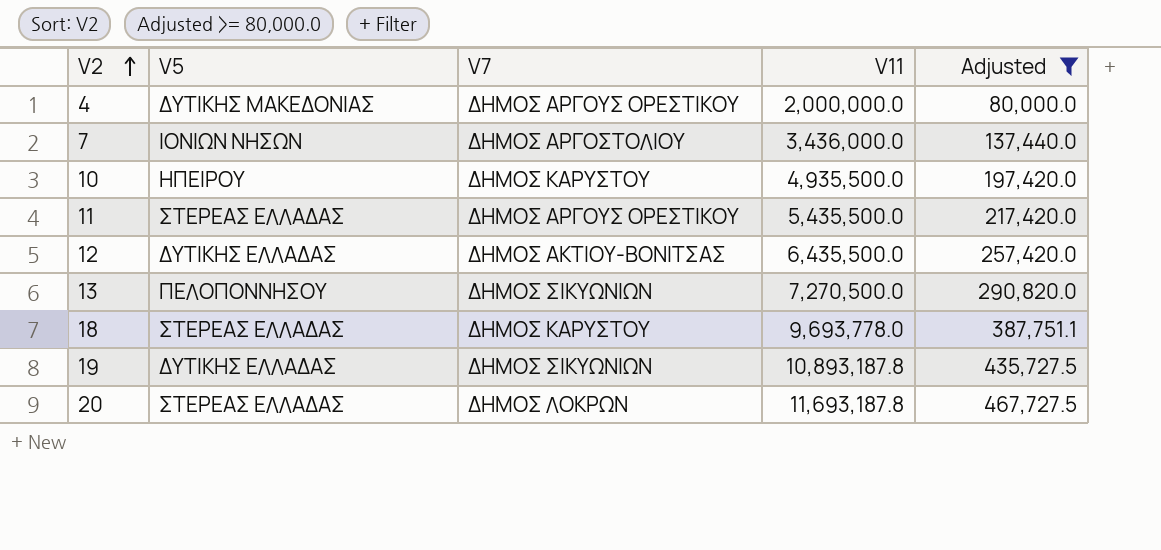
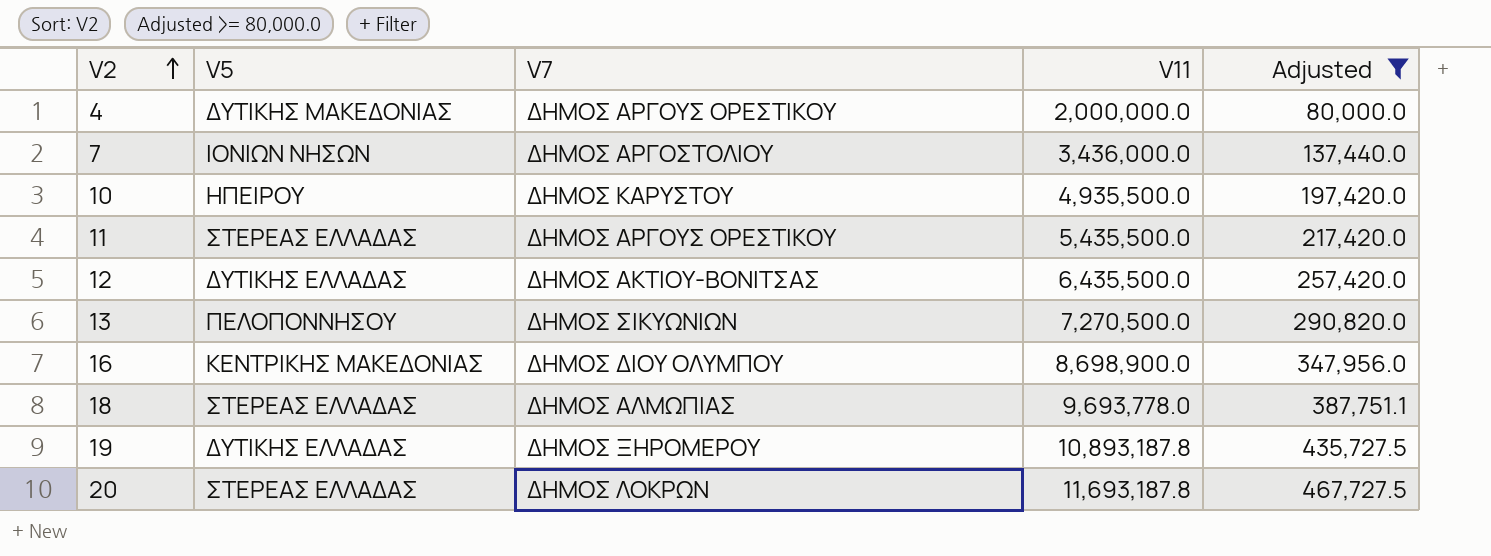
row 16: none -> ΚΕΝΤΡΙΚΗΣ ΜΑΚΕΔΟΝΙΑΣ | ΔΗΜΟΣ ΔΙΟΥ ΟΛΥΜΠΟΥ | 8,698,900.0 | 347,956.0
18 | V7: ΔΗΜΟΣ ΚΑΡΥΣΤΟΥ -> ΔΗΜΟΣ ΑΛΜΩΠΙΑΣ
19 | V7: ΔΗΜΟΣ ΣΙΚΥΩΝΙΩΝ -> ΔΗΜΟΣ ΞΗΡΟΜΕΡΟΥ

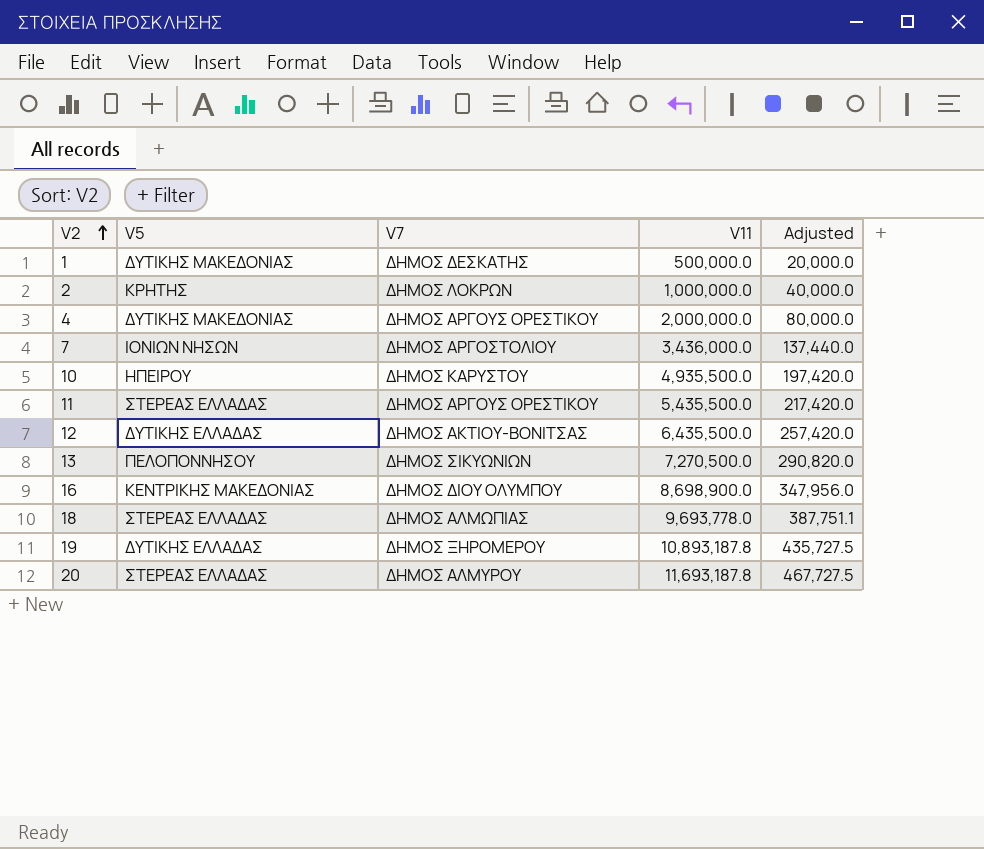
filter: Adjusted >= 80,000.0 -> none
20 | V7: ΔΗΜΟΣ ΛΟΚΡΩΝ -> ΔΗΜΟΣ ΑΛΜΥΡΟΥ

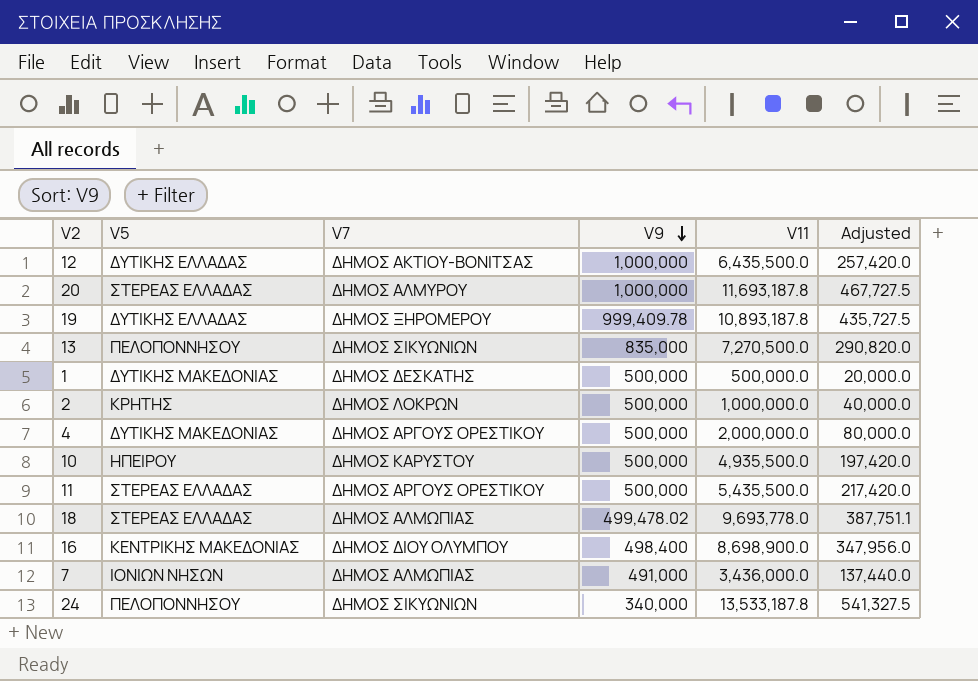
row order: V2 ascending -> V9 descending
column V9 | position: none -> 4
7 | V7: ΔΗΜΟΣ ΑΡΓΟΣΤΟΛΙΟΥ -> ΔΗΜΟΣ ΑΛΜΩΠΙΑΣ
row 24: none -> ΠΕΛΟΠΟΝΝΗΣΟΥ | ΔΗΜΟΣ ΣΙΚΥΩΝΙΩΝ | 340,000 | 13,533,187.8 | 541,327.5

